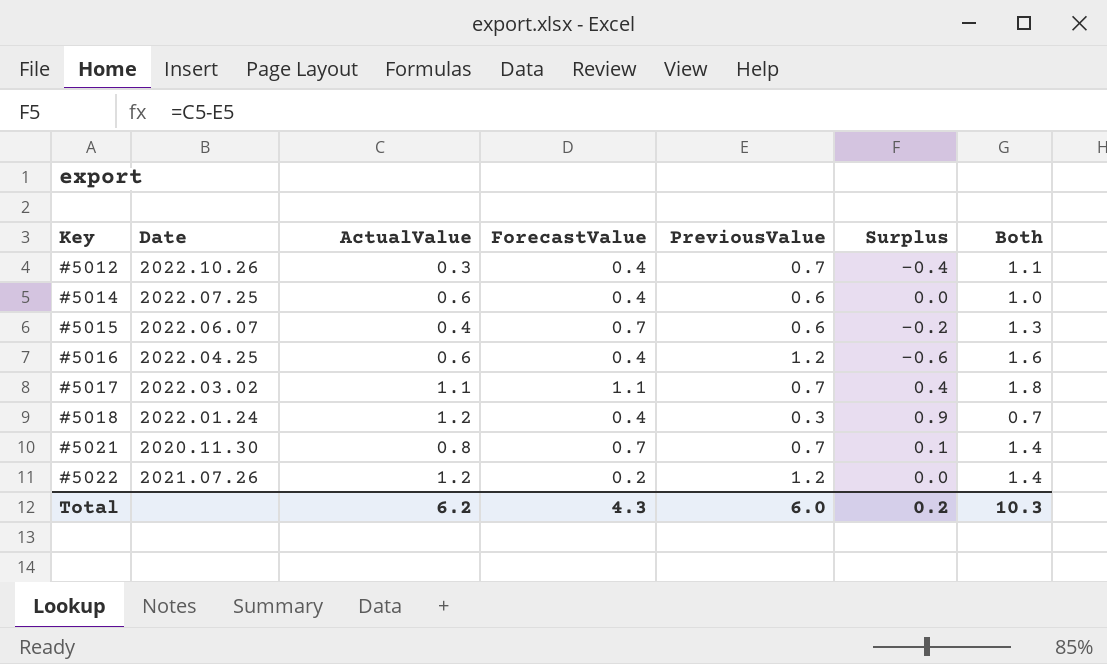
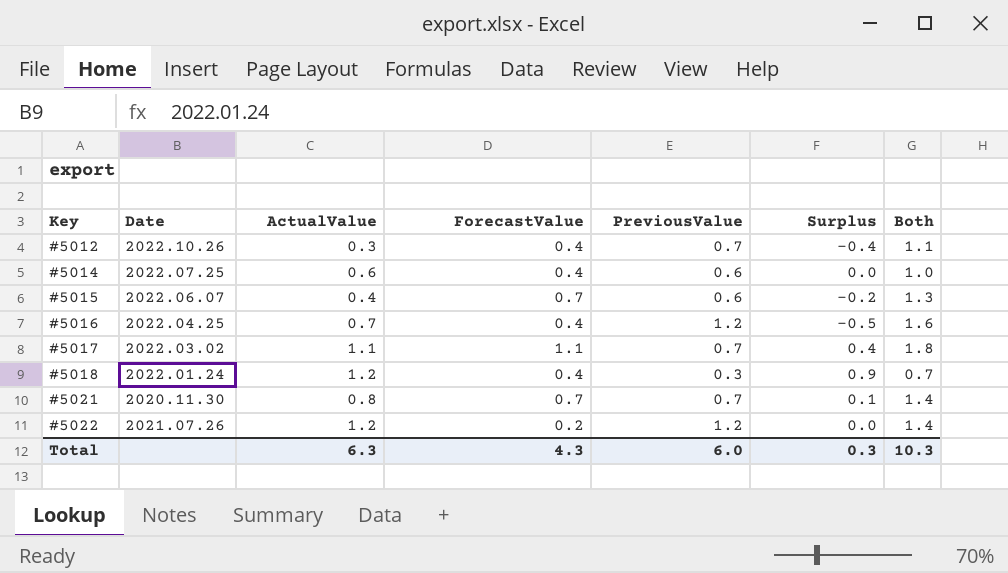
#5016 | ActualValue: 0.6 -> 0.7
#5016 | Surplus: -0.6 -> -0.5
Total | ActualValue: 6.2 -> 6.3
Total | Surplus: 0.2 -> 0.3

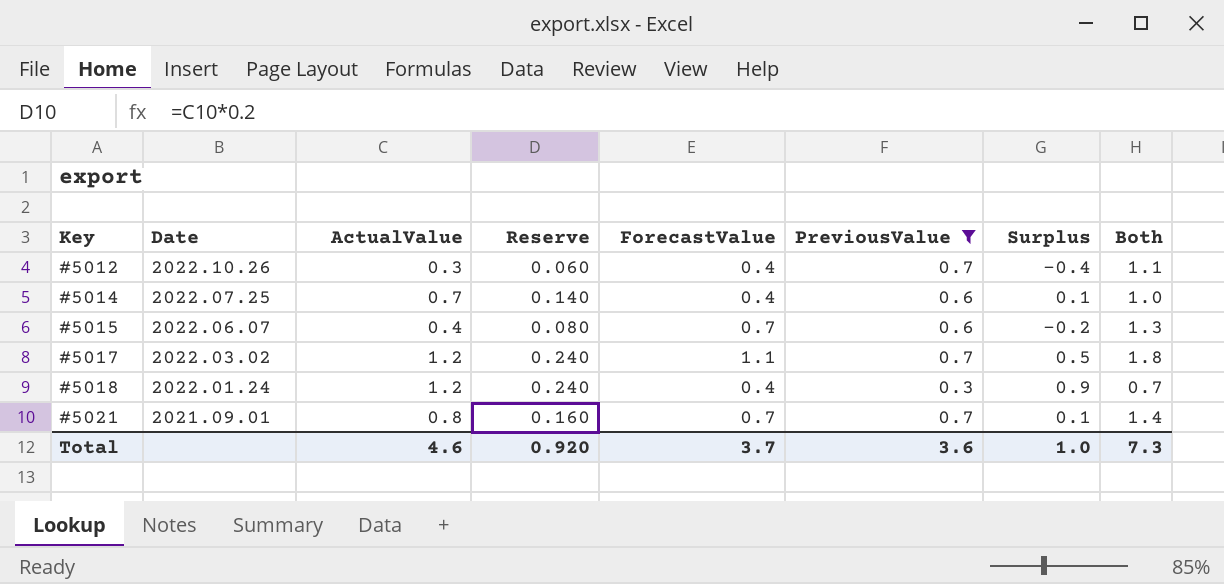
filter: none -> PreviousValue != 1.2
column Reserve | formula: none -> [ActualValue] * 0.2
#5014 | ActualValue: 0.6 -> 0.7
#5014 | Surplus: 0.0 -> 0.1
#5017 | ActualValue: 1.1 -> 1.2
#5017 | Surplus: 0.4 -> 0.5
#5021 | Date: 2020.11.30 -> 2021.09.01
Total | ActualValue: 6.3 -> 4.6
Total | ForecastValue: 4.3 -> 3.7
Total | PreviousValue: 6.0 -> 3.6
Total | Surplus: 0.3 -> 1.0
Total | Both: 10.3 -> 7.3

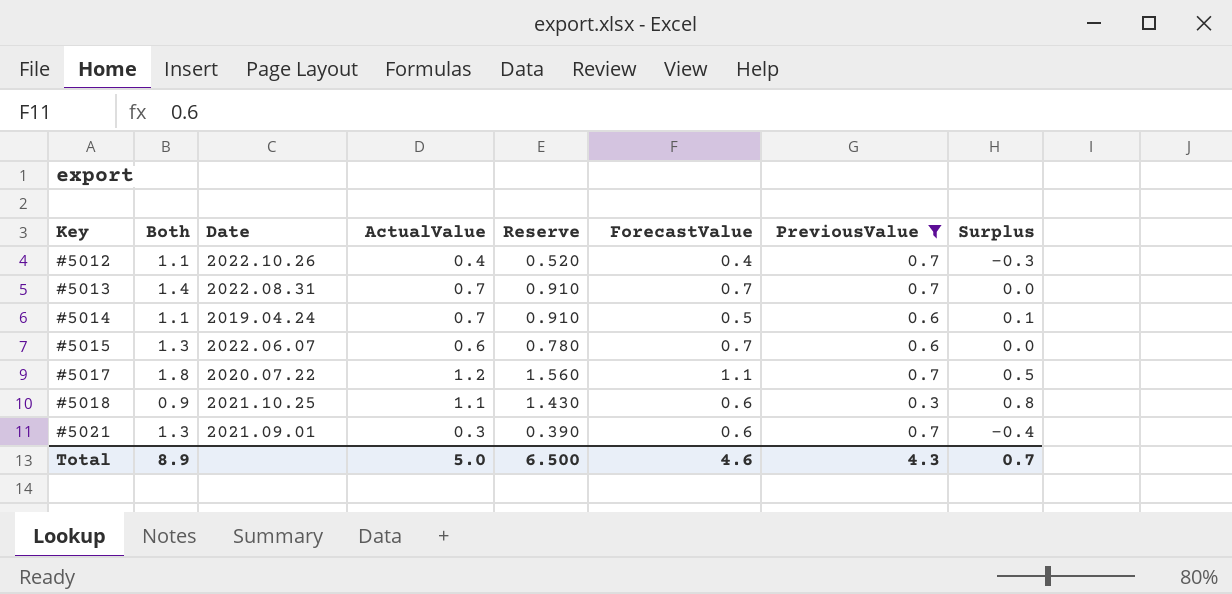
column Both | position: 8 -> 2
column Reserve | formula: [ActualValue] * 0.2 -> [ActualValue] * 1.3
#5012 | ActualValue: 0.3 -> 0.4
#5012 | Surplus: -0.4 -> -0.3
row #5013: none -> 1.4 | 2022.08.31 | 0.7 | 0.910 | 0.7 | 0.7 | 0.0
#5014 | Both: 1.0 -> 1.1
#5014 | Date: 2022.07.25 -> 2019.04.24
#5014 | ForecastValue: 0.4 -> 0.5
#5015 | ActualValue: 0.4 -> 0.6
#5015 | Surplus: -0.2 -> 0.0
#5017 | Date: 2022.03.02 -> 2020.07.22
#5018 | Both: 0.7 -> 0.9
#5018 | Date: 2022.01.24 -> 2021.10.25
#5018 | ActualValue: 1.2 -> 1.1
#5018 | ForecastValue: 0.4 -> 0.6
#5018 | Surplus: 0.9 -> 0.8
#5021 | Both: 1.4 -> 1.3
#5021 | ActualValue: 0.8 -> 0.3
#5021 | ForecastValue: 0.7 -> 0.6
#5021 | Surplus: 0.1 -> -0.4
Total | Both: 7.3 -> 8.9
Total | ActualValue: 4.6 -> 5.0
Total | Reserve: 0.920 -> 6.500
Total | ForecastValue: 3.7 -> 4.6
Total | PreviousValue: 3.6 -> 4.3
Total | Surplus: 1.0 -> 0.7

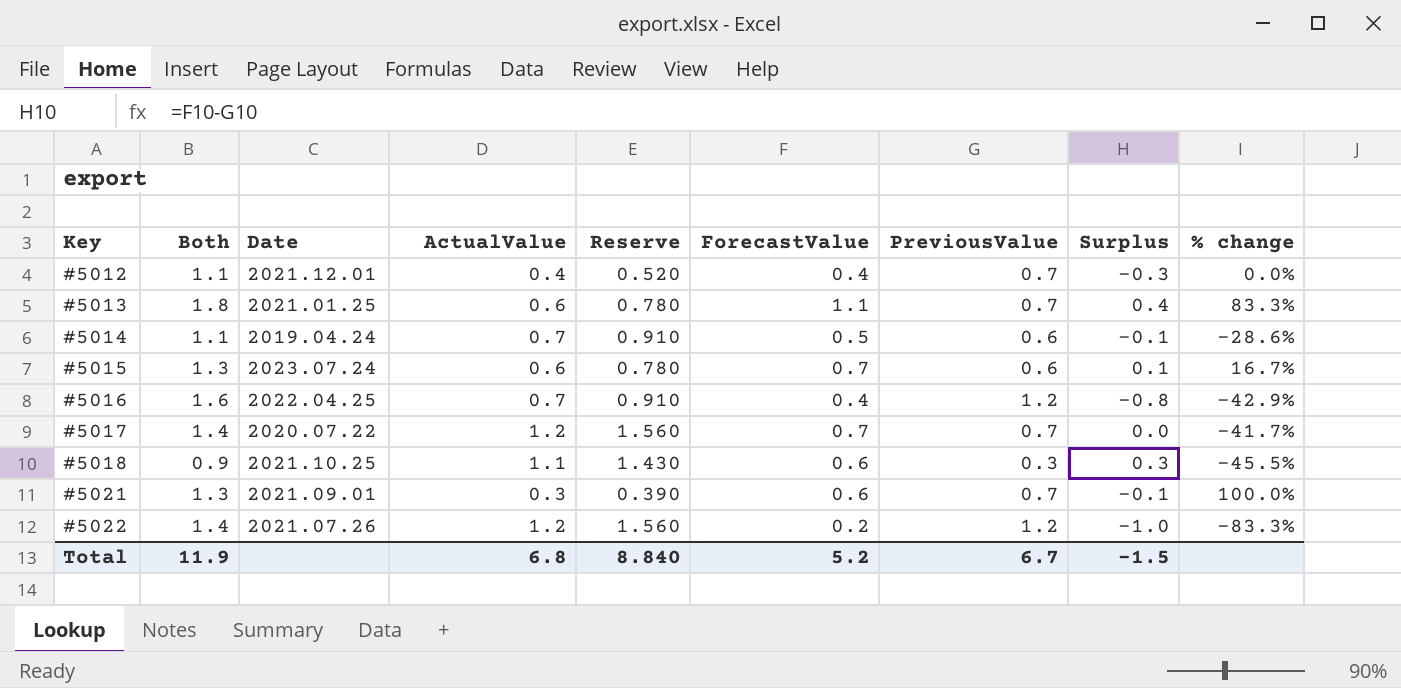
filter: PreviousValue != 1.2 -> none
column Surplus | formula: [ActualValue] - [PreviousValue] -> [ForecastValue] - [PreviousValue]
column % change | formula: none -> ([ForecastValue] - [ActualValue]) / [ActualValue]
#5012 | Date: 2022.10.26 -> 2021.12.01
#5013 | Both: 1.4 -> 1.8
#5013 | Date: 2022.08.31 -> 2021.01.25
#5013 | ActualValue: 0.7 -> 0.6
#5013 | Reserve: 0.910 -> 0.780
#5013 | ForecastValue: 0.7 -> 1.1
#5015 | Date: 2022.06.07 -> 2023.07.24
#5017 | Both: 1.8 -> 1.4
#5017 | ForecastValue: 1.1 -> 0.7
Total | Both: 8.9 -> 11.9
Total | ActualValue: 5.0 -> 6.8
Total | Reserve: 6.500 -> 8.840
Total | ForecastValue: 4.6 -> 5.2
Total | PreviousValue: 4.3 -> 6.7
Total | Surplus: 0.7 -> -1.5

